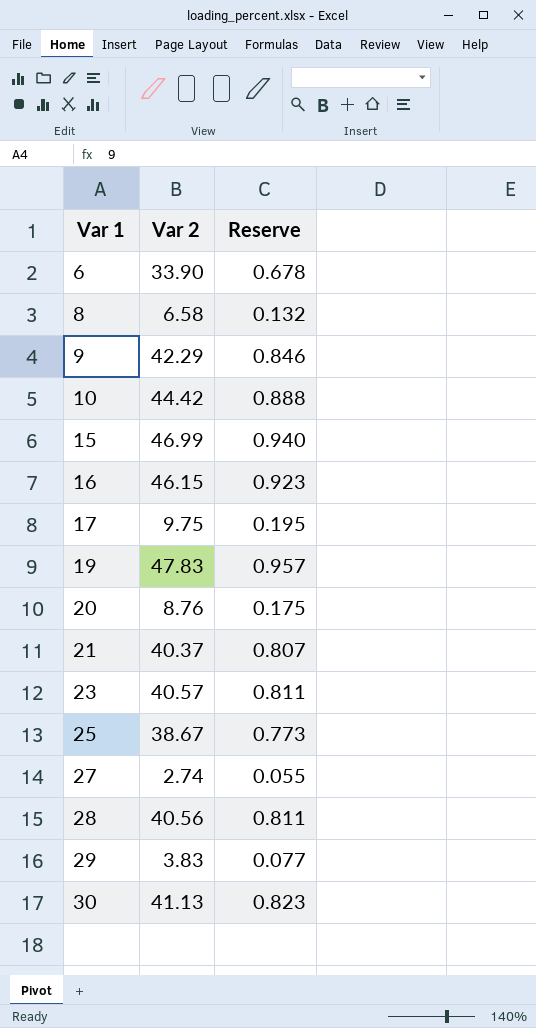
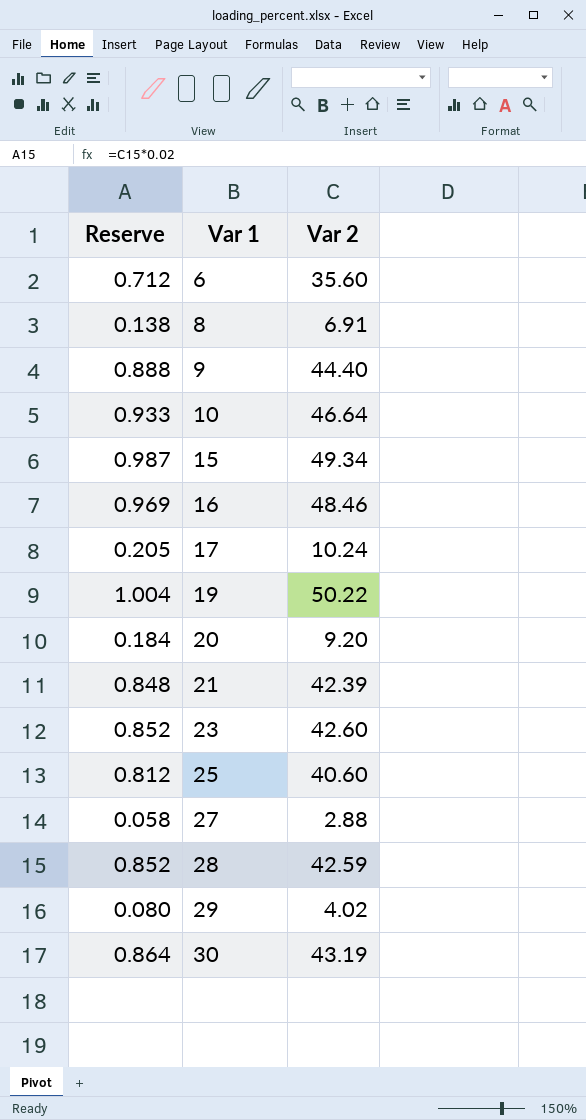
column Reserve | position: 3 -> 1
6 | Reserve: 0.678 -> 0.712
6 | Var 2: 33.90 -> 35.60
8 | Reserve: 0.132 -> 0.138
8 | Var 2: 6.58 -> 6.91
9 | Reserve: 0.846 -> 0.888
9 | Var 2: 42.29 -> 44.40
10 | Reserve: 0.888 -> 0.933
10 | Var 2: 44.42 -> 46.64
15 | Reserve: 0.940 -> 0.987
15 | Var 2: 46.99 -> 49.34
16 | Reserve: 0.923 -> 0.969
16 | Var 2: 46.15 -> 48.46
17 | Reserve: 0.195 -> 0.205
17 | Var 2: 9.75 -> 10.24
19 | Reserve: 0.957 -> 1.004
19 | Var 2: 47.83 -> 50.22
20 | Reserve: 0.175 -> 0.184
20 | Var 2: 8.76 -> 9.20
21 | Reserve: 0.807 -> 0.848
21 | Var 2: 40.37 -> 42.39
23 | Reserve: 0.811 -> 0.852
23 | Var 2: 40.57 -> 42.60
25 | Reserve: 0.773 -> 0.812
25 | Var 2: 38.67 -> 40.60
27 | Reserve: 0.055 -> 0.058
27 | Var 2: 2.74 -> 2.88
28 | Reserve: 0.811 -> 0.852
28 | Var 2: 40.56 -> 42.59
29 | Reserve: 0.077 -> 0.080
29 | Var 2: 3.83 -> 4.02
30 | Reserve: 0.823 -> 0.864
30 | Var 2: 41.13 -> 43.19

